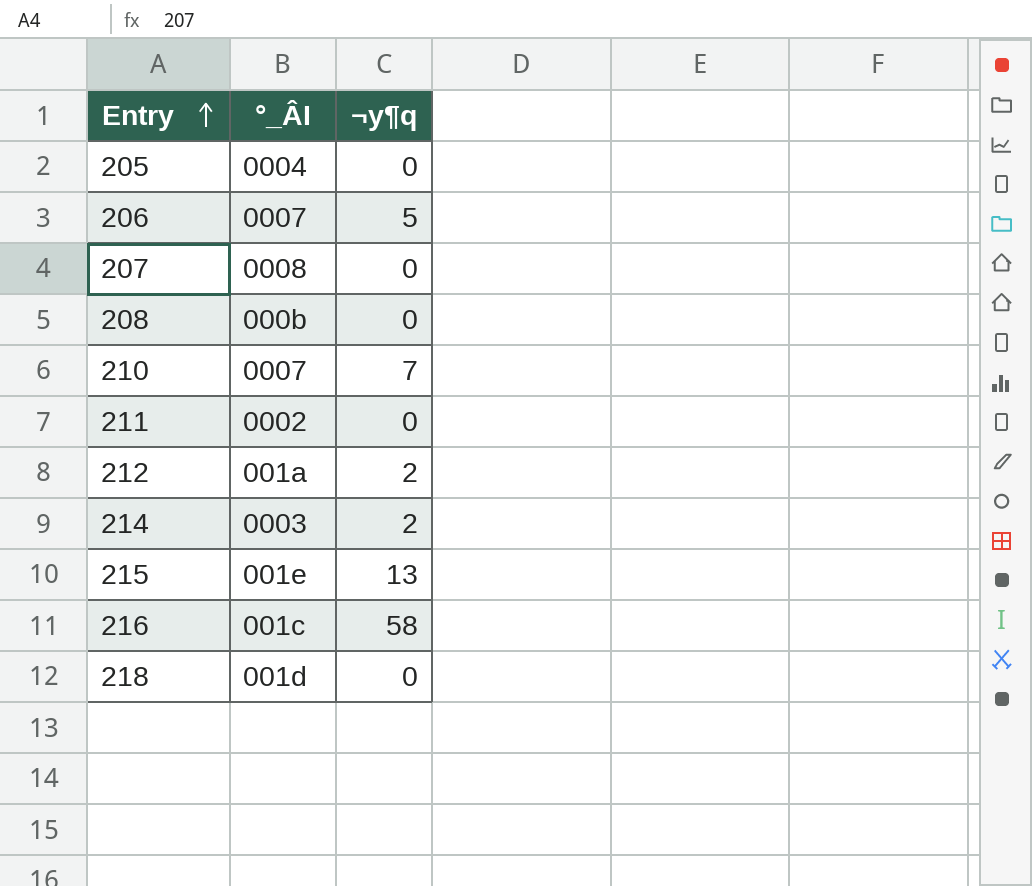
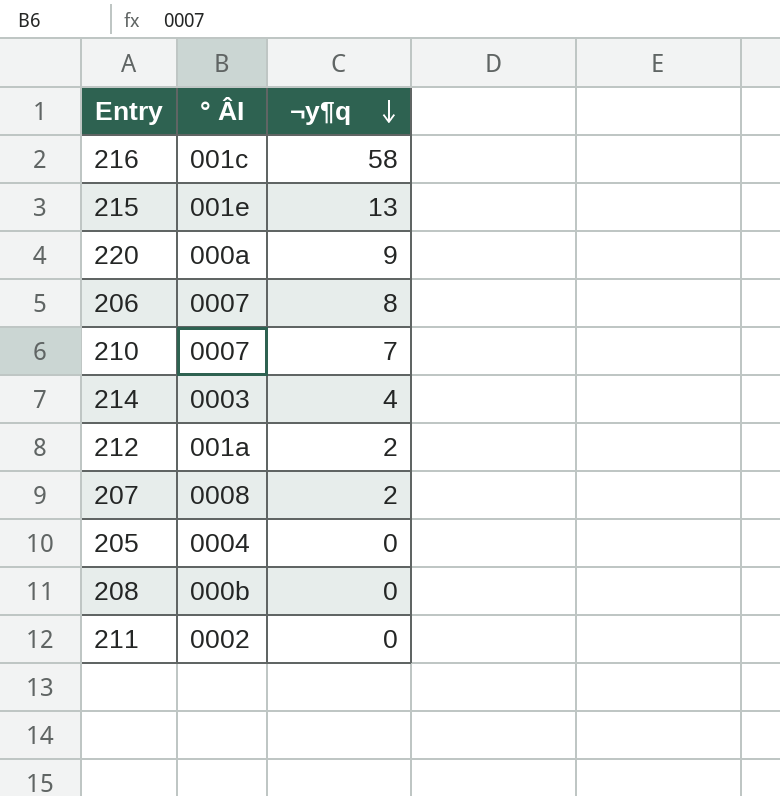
row order: Entry ascending -> ¬y¶q descending
column name: °_ÂI -> ° ÂI
row 218: 001d | 0 -> none
row 220: none -> 000a | 9
206 | ¬y¶q: 5 -> 8
214 | ¬y¶q: 2 -> 4
207 | ¬y¶q: 0 -> 2

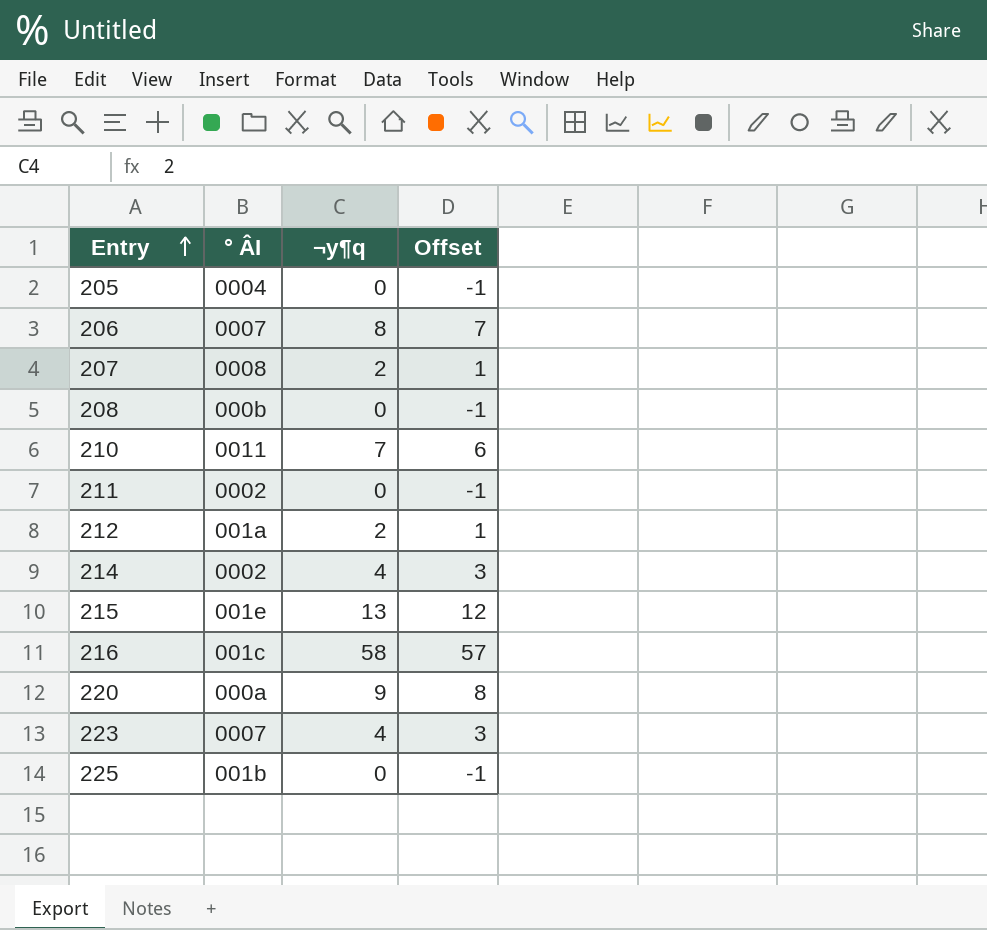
row order: ¬y¶q descending -> Entry ascending
column Offset | formula: none -> [¬y¶q] - 1
210 | ° ÂI: 0007 -> 0011
214 | ° ÂI: 0003 -> 0002
row 223: none -> 0007 | 4 | 3
row 225: none -> 001b | 0 | -1

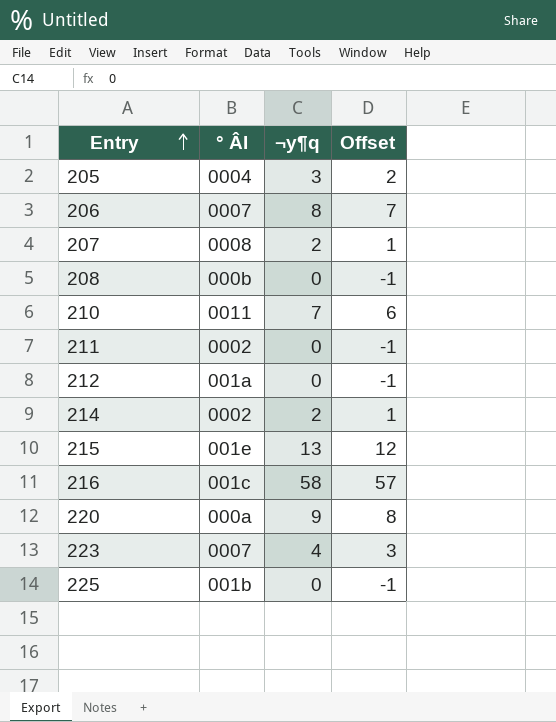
205 | ¬y¶q: 0 -> 3
205 | Offset: -1 -> 2
212 | ¬y¶q: 2 -> 0
212 | Offset: 1 -> -1
214 | ¬y¶q: 4 -> 2
214 | Offset: 3 -> 1

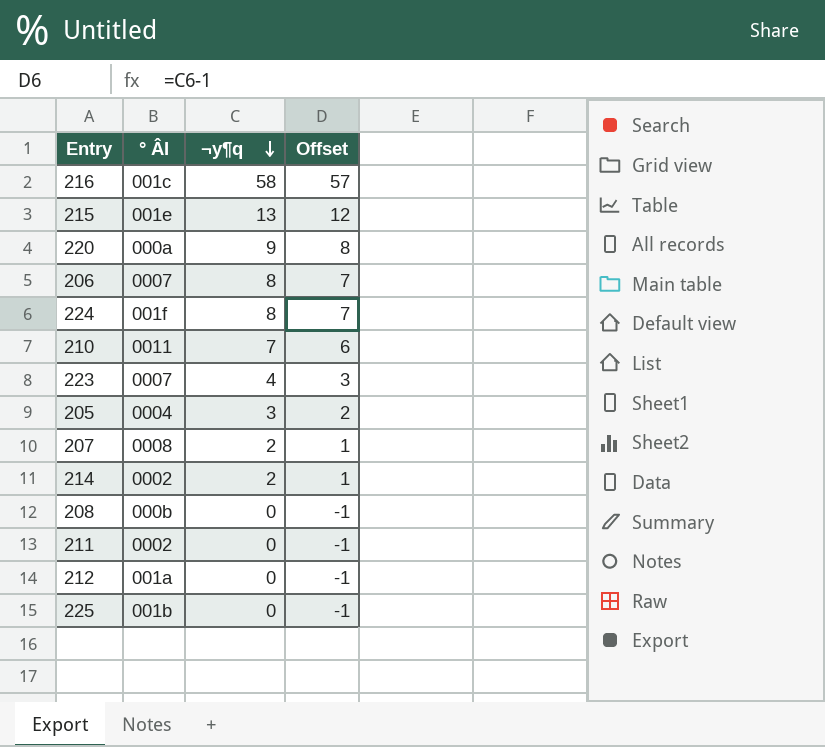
row order: Entry ascending -> ¬y¶q descending
row 224: none -> 001f | 8 | 7

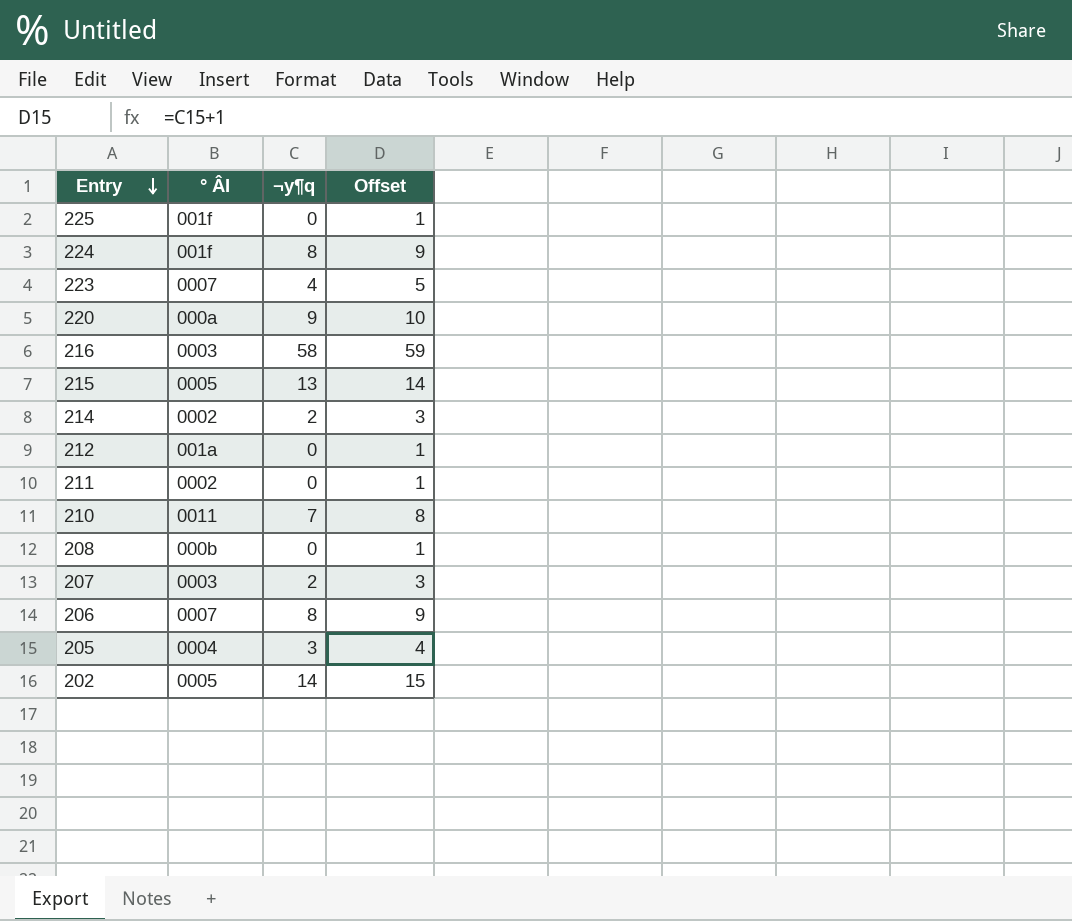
row order: ¬y¶q descending -> Entry descending
column Offset | formula: [¬y¶q] - 1 -> [¬y¶q] + 1
225 | ° ÂI: 001b -> 001f
216 | ° ÂI: 001c -> 0003
215 | ° ÂI: 001e -> 0005
207 | ° ÂI: 0008 -> 0003
row 202: none -> 0005 | 14 | 15

